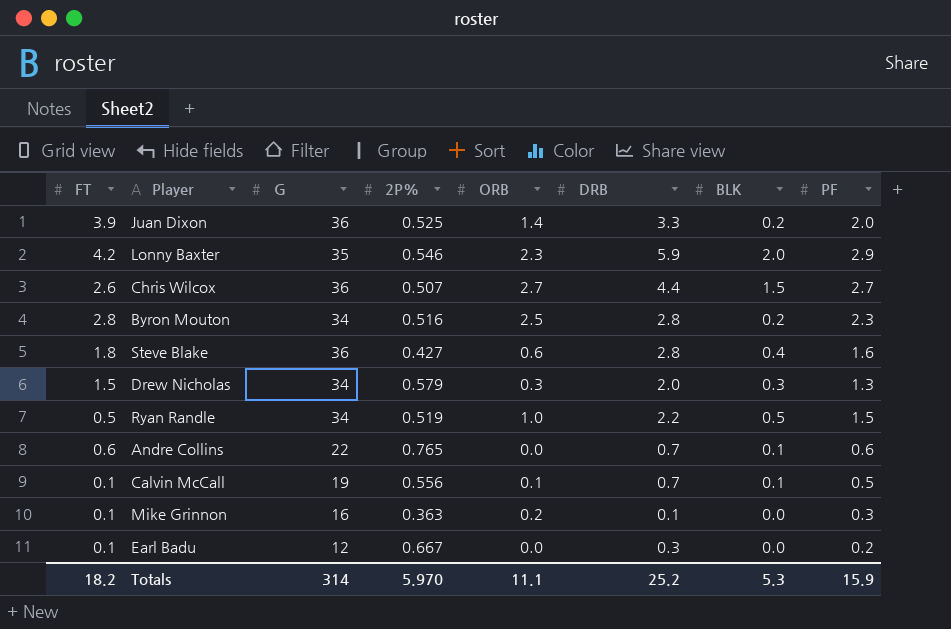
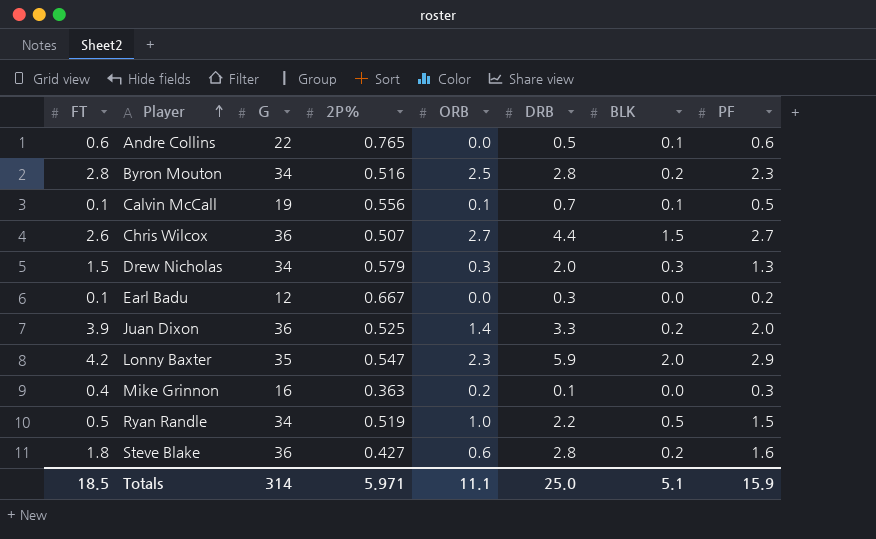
row order: none -> Player ascending
Andre Collins | DRB: 0.7 -> 0.5
Lonny Baxter | 2P%: 0.546 -> 0.547
Mike Grinnon | FT: 0.1 -> 0.4
Steve Blake | BLK: 0.4 -> 0.2
Totals | FT: 18.2 -> 18.5
Totals | 2P%: 5.970 -> 5.971
Totals | DRB: 25.2 -> 25.0
Totals | BLK: 5.3 -> 5.1

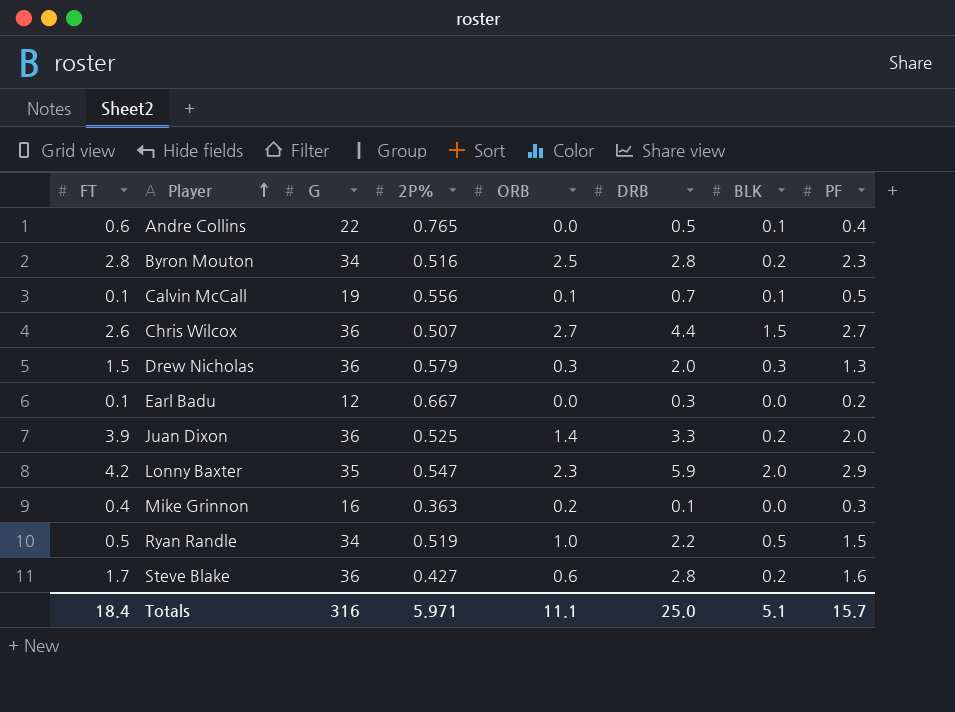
Andre Collins | PF: 0.6 -> 0.4
Drew Nicholas | G: 34 -> 36
Steve Blake | FT: 1.8 -> 1.7
Totals | FT: 18.5 -> 18.4
Totals | G: 314 -> 316
Totals | PF: 15.9 -> 15.7

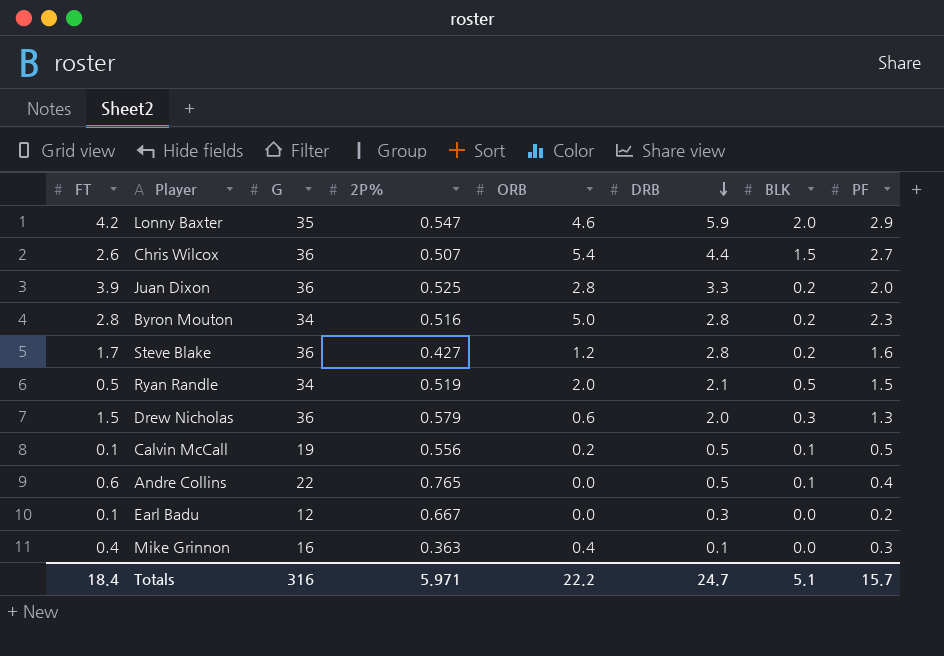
row order: Player ascending -> DRB descending
Lonny Baxter | ORB: 2.3 -> 4.6
Chris Wilcox | ORB: 2.7 -> 5.4
Juan Dixon | ORB: 1.4 -> 2.8
Byron Mouton | ORB: 2.5 -> 5.0
Steve Blake | ORB: 0.6 -> 1.2
Ryan Randle | ORB: 1.0 -> 2.0
Ryan Randle | DRB: 2.2 -> 2.1
Drew Nicholas | ORB: 0.3 -> 0.6
Calvin McCall | ORB: 0.1 -> 0.2
Calvin McCall | DRB: 0.7 -> 0.5
Mike Grinnon | ORB: 0.2 -> 0.4
Totals | ORB: 11.1 -> 22.2
Totals | DRB: 25.0 -> 24.7

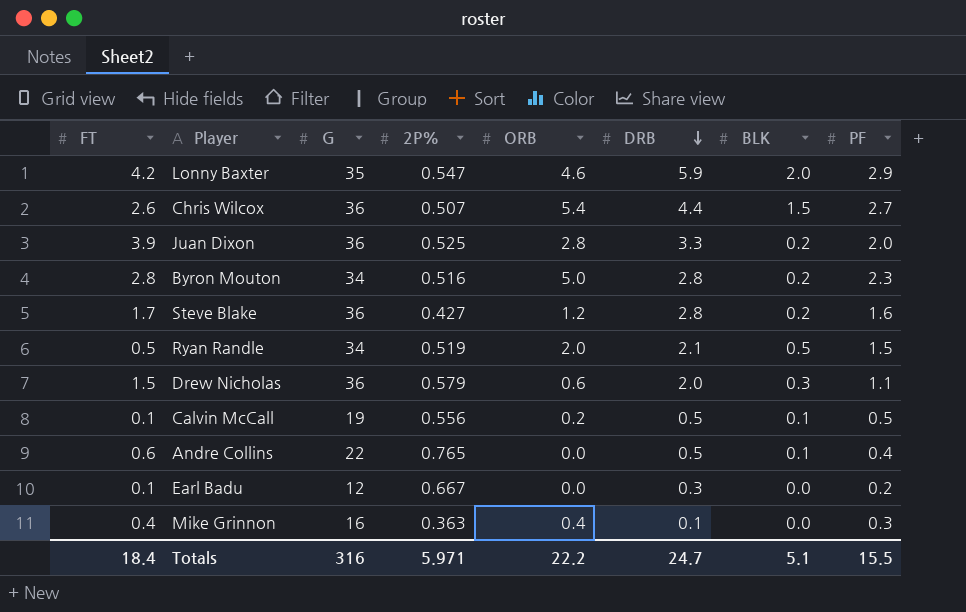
Drew Nicholas | PF: 1.3 -> 1.1
Totals | PF: 15.7 -> 15.5

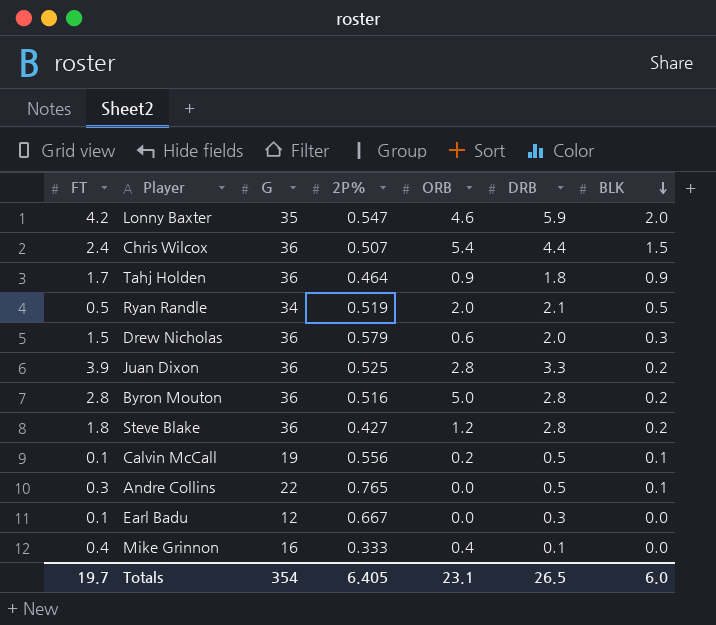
row order: DRB descending -> BLK descending
column PF | position: 8 -> none
Chris Wilcox | FT: 2.6 -> 2.4
row Tahj Holden: none -> 1.7 | 36 | 0.464 | 0.9 | 1.8 | 0.9
Byron Mouton | G: 34 -> 36
Steve Blake | FT: 1.7 -> 1.8
Andre Collins | FT: 0.6 -> 0.3
Mike Grinnon | 2P%: 0.363 -> 0.333
Totals | FT: 18.4 -> 19.7
Totals | G: 316 -> 354
Totals | 2P%: 5.971 -> 6.405
Totals | ORB: 22.2 -> 23.1
Totals | DRB: 24.7 -> 26.5
Totals | BLK: 5.1 -> 6.0

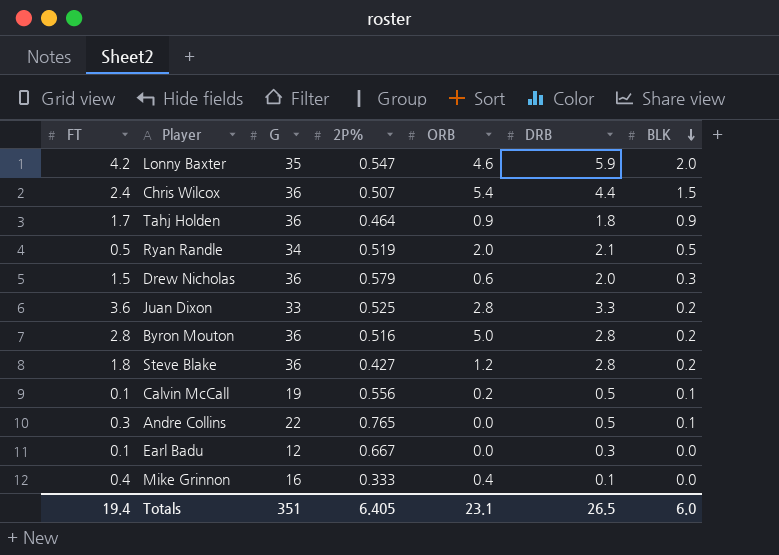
Juan Dixon | FT: 3.9 -> 3.6
Juan Dixon | G: 36 -> 33
Totals | FT: 19.7 -> 19.4
Totals | G: 354 -> 351

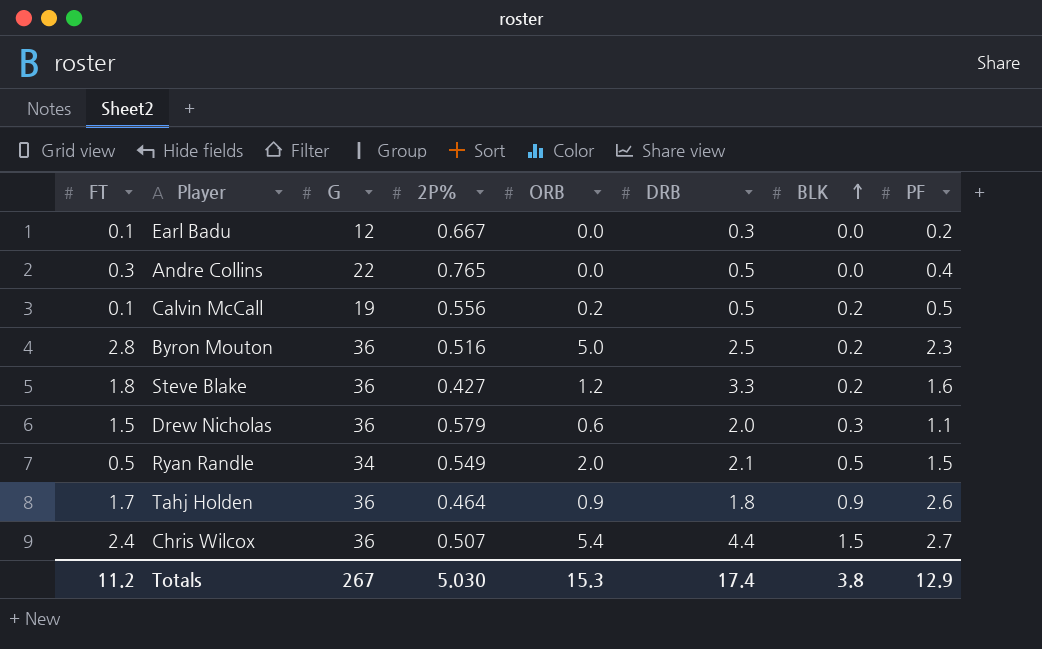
row order: BLK descending -> BLK ascending
column PF | position: none -> 8
row Lonny Baxter: 4.2 | 35 | 0.547 | 4.6 | 5.9 | 2.0 -> none
row Juan Dixon: 3.6 | 33 | 0.525 | 2.8 | 3.3 | 0.2 -> none
row Mike Grinnon: 0.4 | 16 | 0.333 | 0.4 | 0.1 | 0.0 -> none
Andre Collins | BLK: 0.1 -> 0.0
Calvin McCall | BLK: 0.1 -> 0.2
Byron Mouton | DRB: 2.8 -> 2.5
Steve Blake | DRB: 2.8 -> 3.3
Ryan Randle | 2P%: 0.519 -> 0.549
Totals | FT: 19.4 -> 11.2
Totals | G: 351 -> 267
Totals | 2P%: 6.405 -> 5.030
Totals | ORB: 23.1 -> 15.3
Totals | DRB: 26.5 -> 17.4
Totals | BLK: 6.0 -> 3.8

